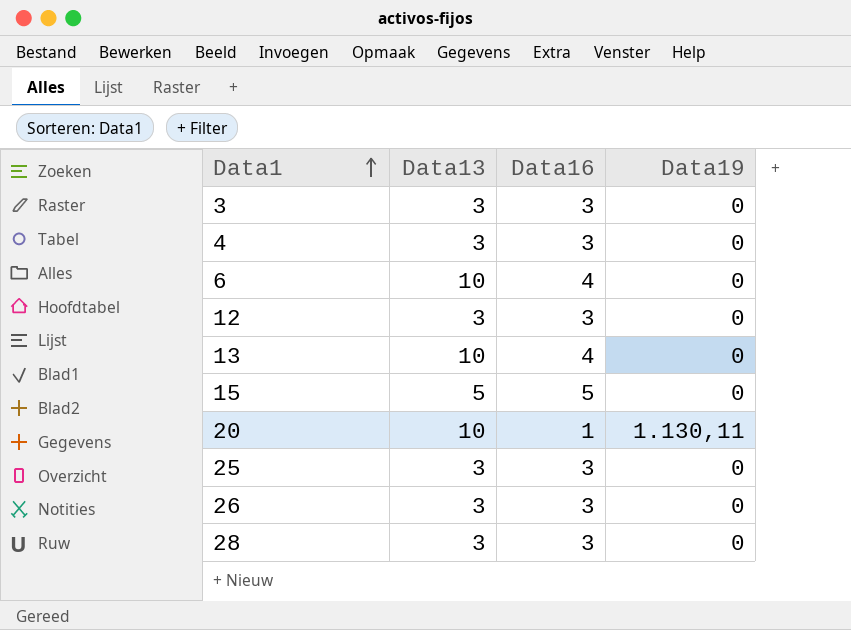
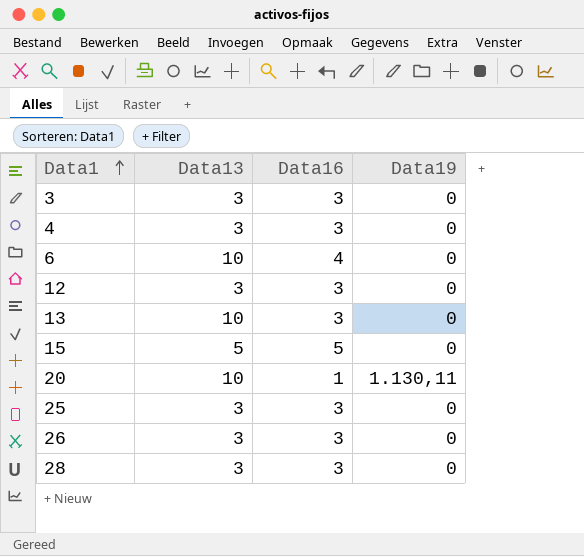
13 | Data16: 4 -> 3

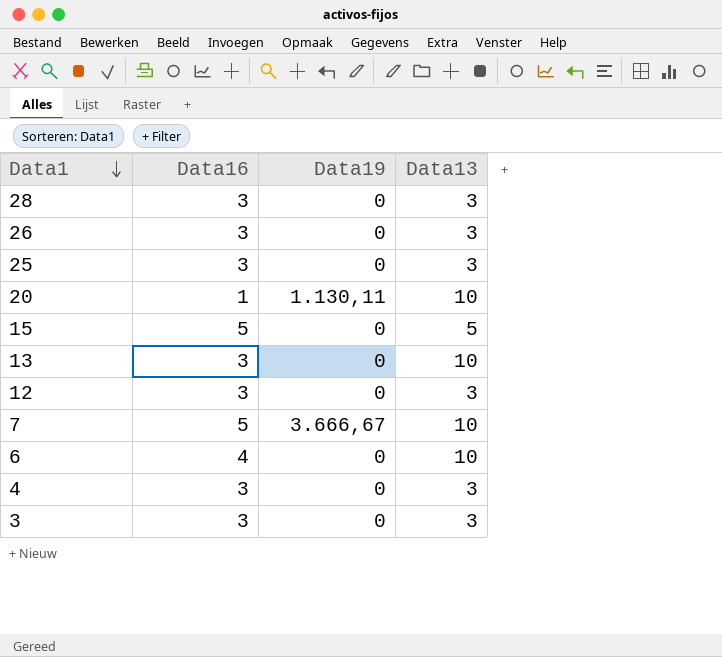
row order: Data1 ascending -> Data1 descending
column Data13 | position: 2 -> 4
row 7: none -> 5 | 3.666,67 | 10

